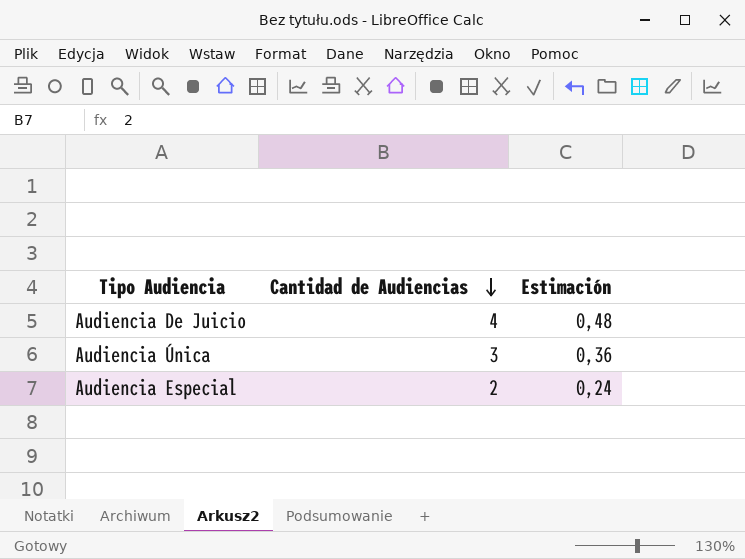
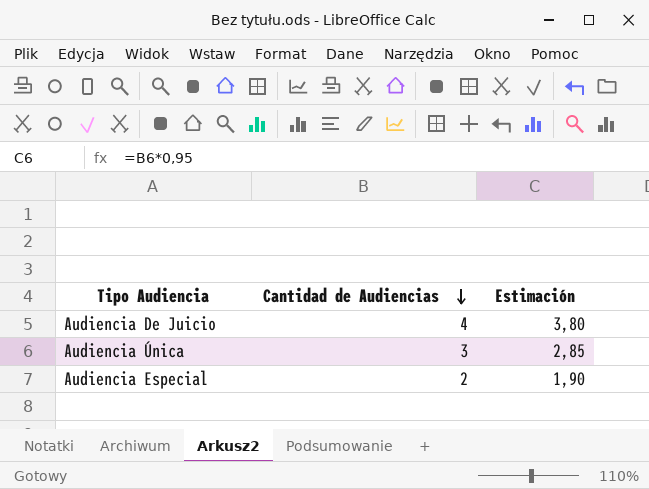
column Estimación | formula: [Cantidad de Audiencias] * 0,12 -> [Cantidad de Audiencias] * 0,95

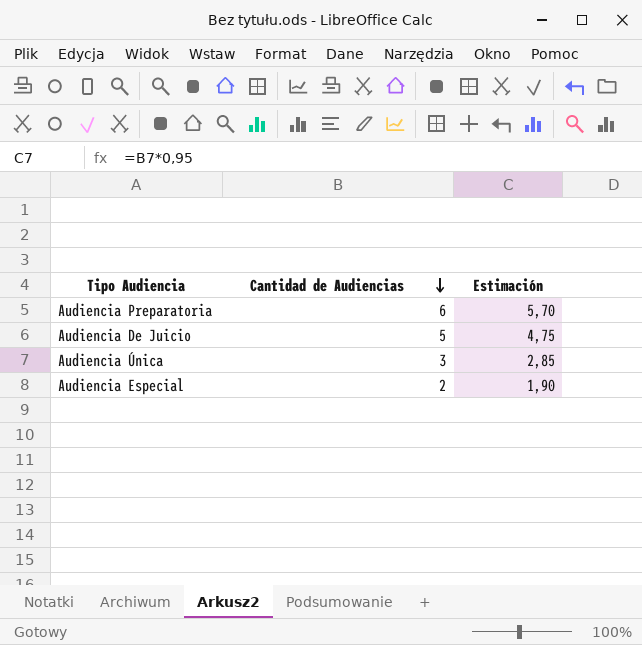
row Audiencia Preparatoria: none -> 6 | 5,70
Audiencia De Juicio | Cantidad de Audiencias: 4 -> 5
Audiencia De Juicio | Estimación: 3,80 -> 4,75

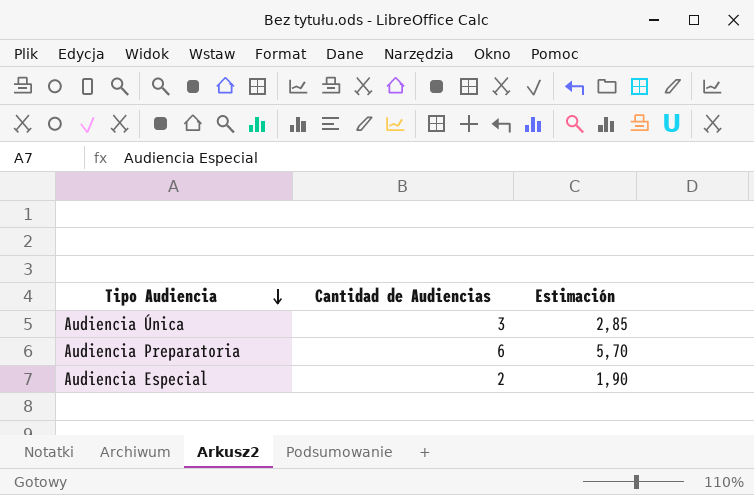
row order: Cantidad de Audiencias descending -> Tipo Audiencia descending
row Audiencia De Juicio: 5 | 4,75 -> none

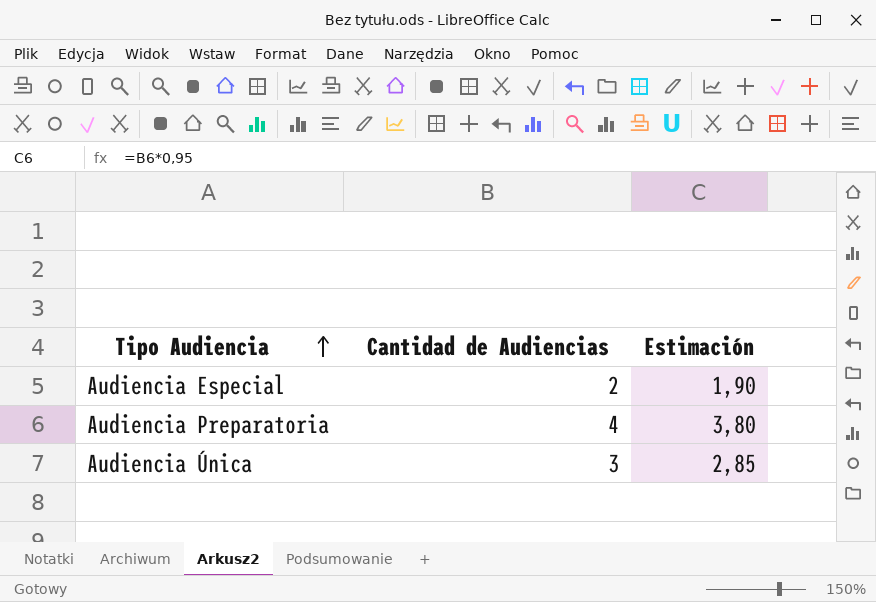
row order: Tipo Audiencia descending -> Tipo Audiencia ascending
Audiencia Preparatoria | Cantidad de Audiencias: 6 -> 4
Audiencia Preparatoria | Estimación: 5,70 -> 3,80

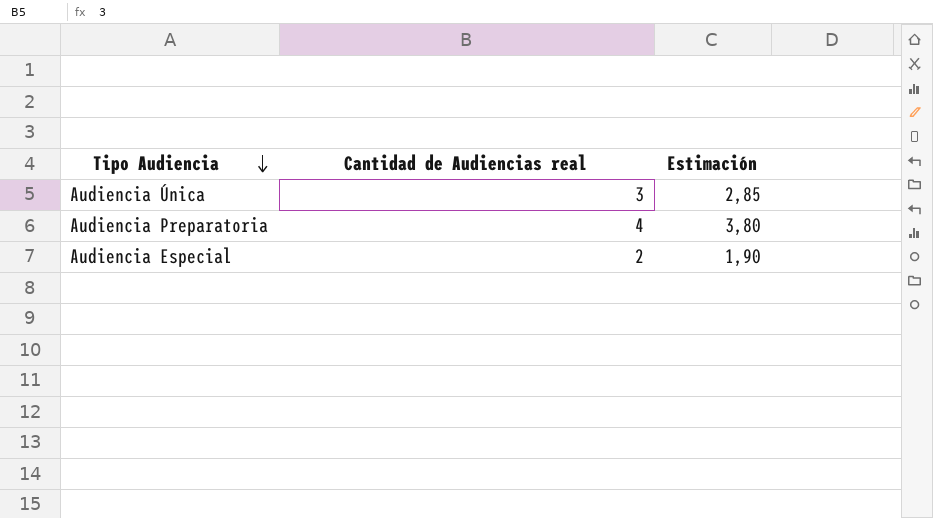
row order: Tipo Audiencia ascending -> Tipo Audiencia descending
column name: Cantidad de Audiencias -> Cantidad de Audiencias real

